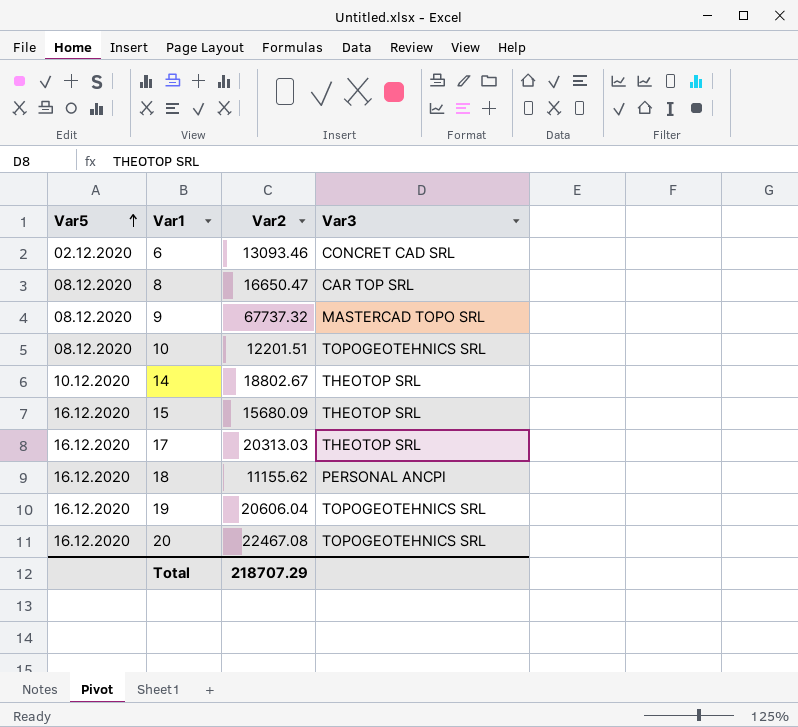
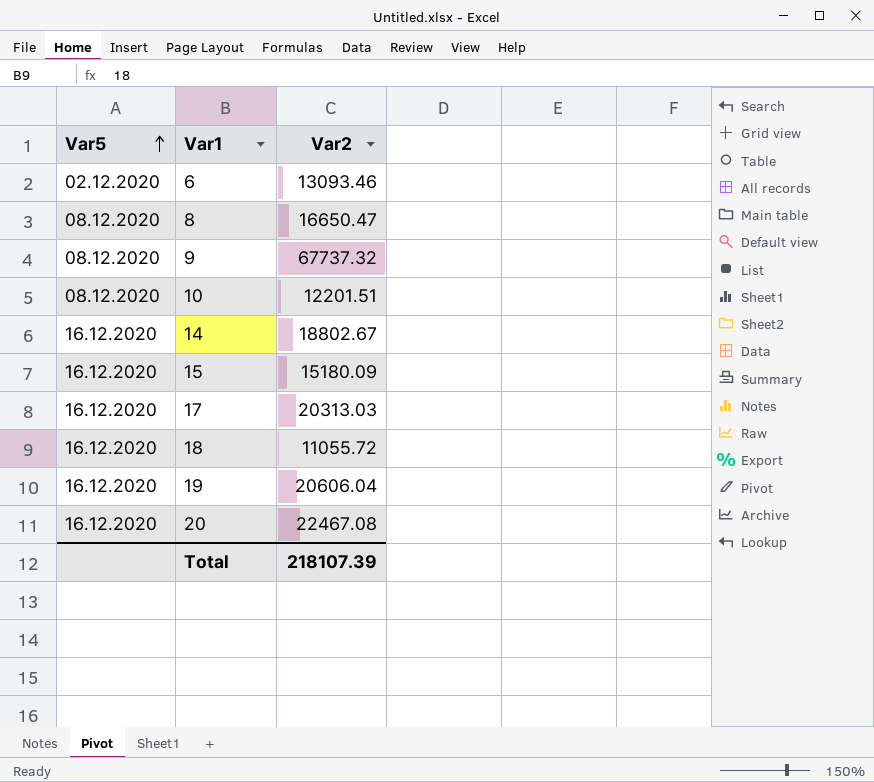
column Var3 | position: 4 -> none
14 | Var5: 10.12.2020 -> 16.12.2020
15 | Var2: 15680.09 -> 15180.09
18 | Var2: 11155.62 -> 11055.72
Total | Var2: 218707.29 -> 218107.39

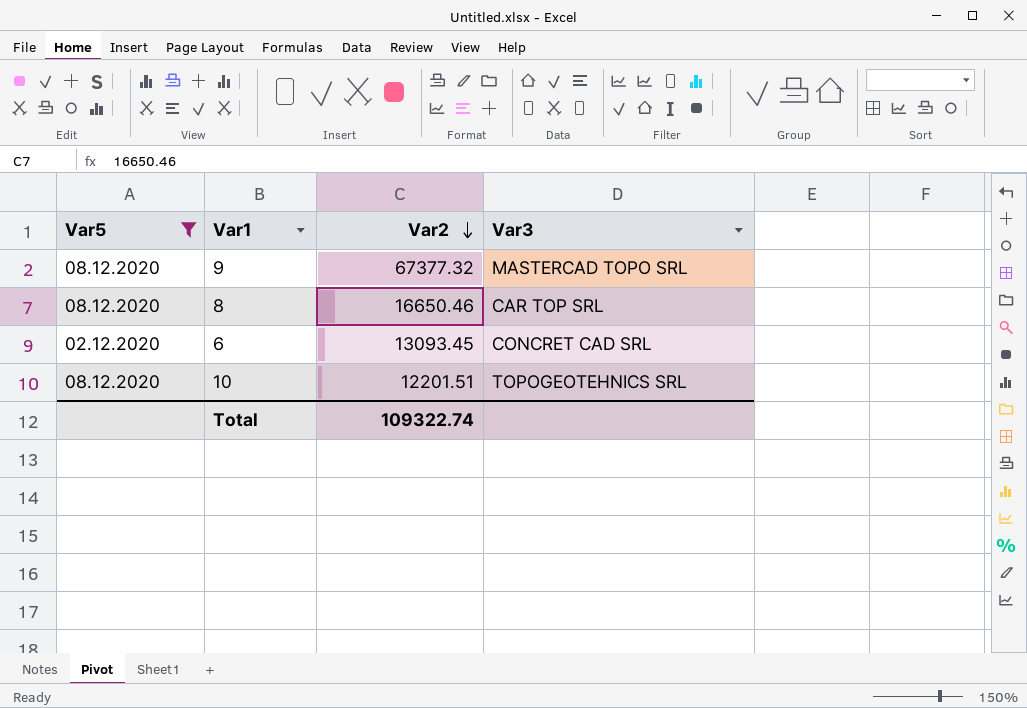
filter: none -> Var5 != 16.12.2020
row order: Var5 ascending -> Var2 descending
column Var3 | position: none -> 4
9 | Var2: 67737.32 -> 67377.32
8 | Var2: 16650.47 -> 16650.46
6 | Var2: 13093.46 -> 13093.45
Total | Var2: 218107.39 -> 109322.74

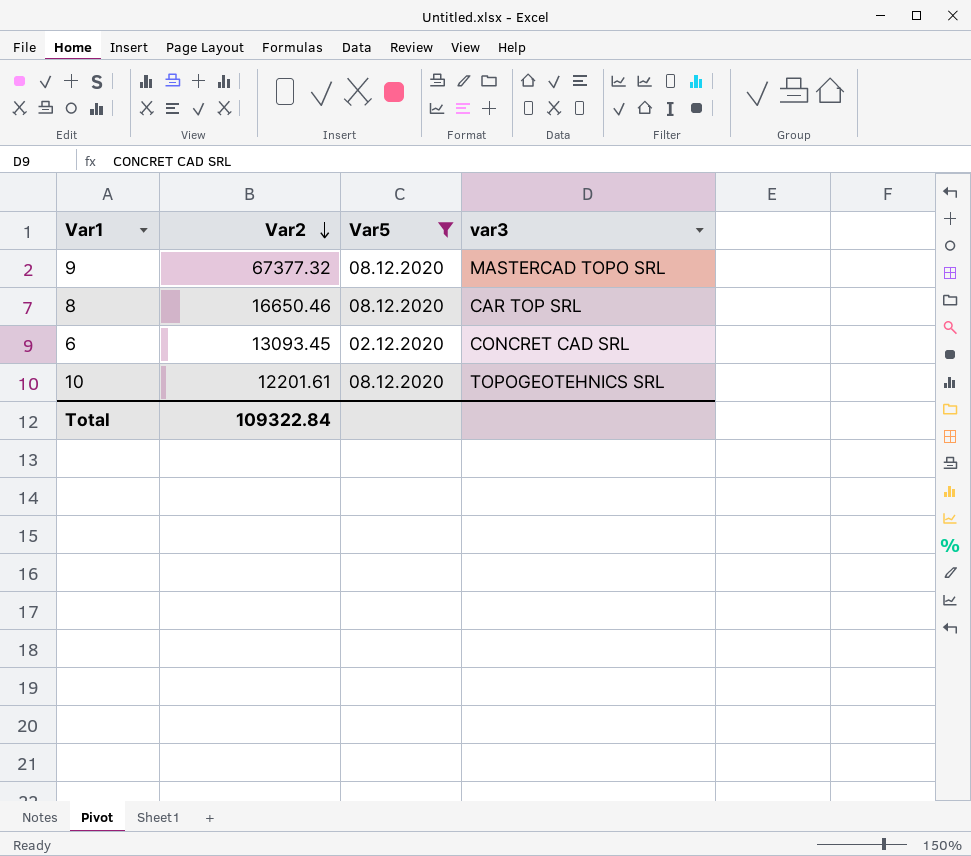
column Var5 | position: 1 -> 3
column name: Var3 -> var3
10 | Var2: 12201.51 -> 12201.61
Total | Var2: 109322.74 -> 109322.84

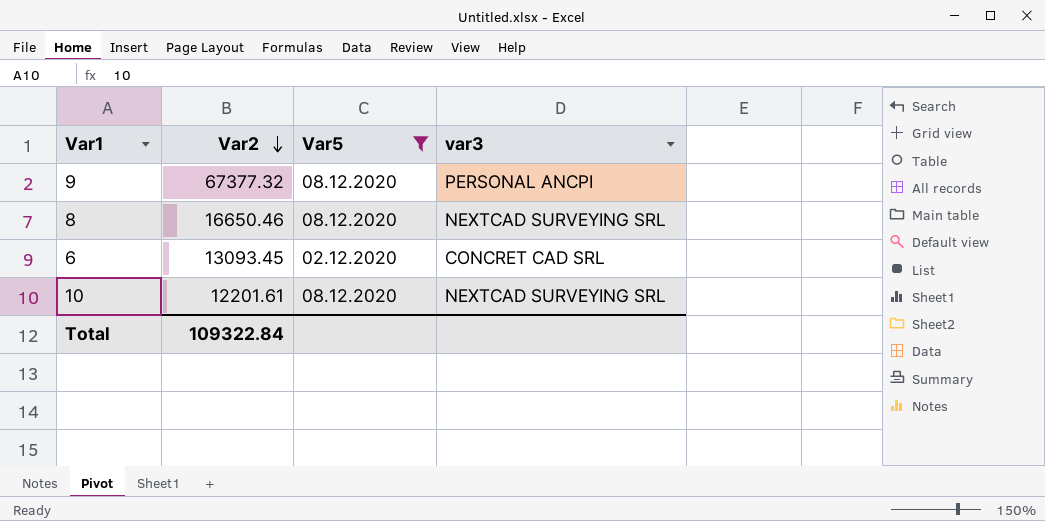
9 | var3: MASTERCAD TOPO SRL -> PERSONAL ANCPI
8 | var3: CAR TOP SRL -> NEXTCAD SURVEYING SRL
10 | var3: TOPOGEOTEHNICS SRL -> NEXTCAD SURVEYING SRL

